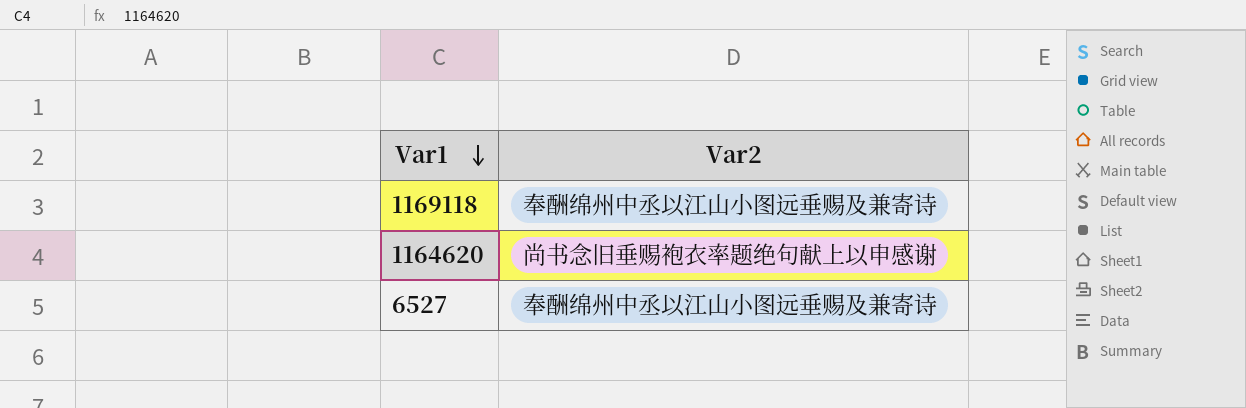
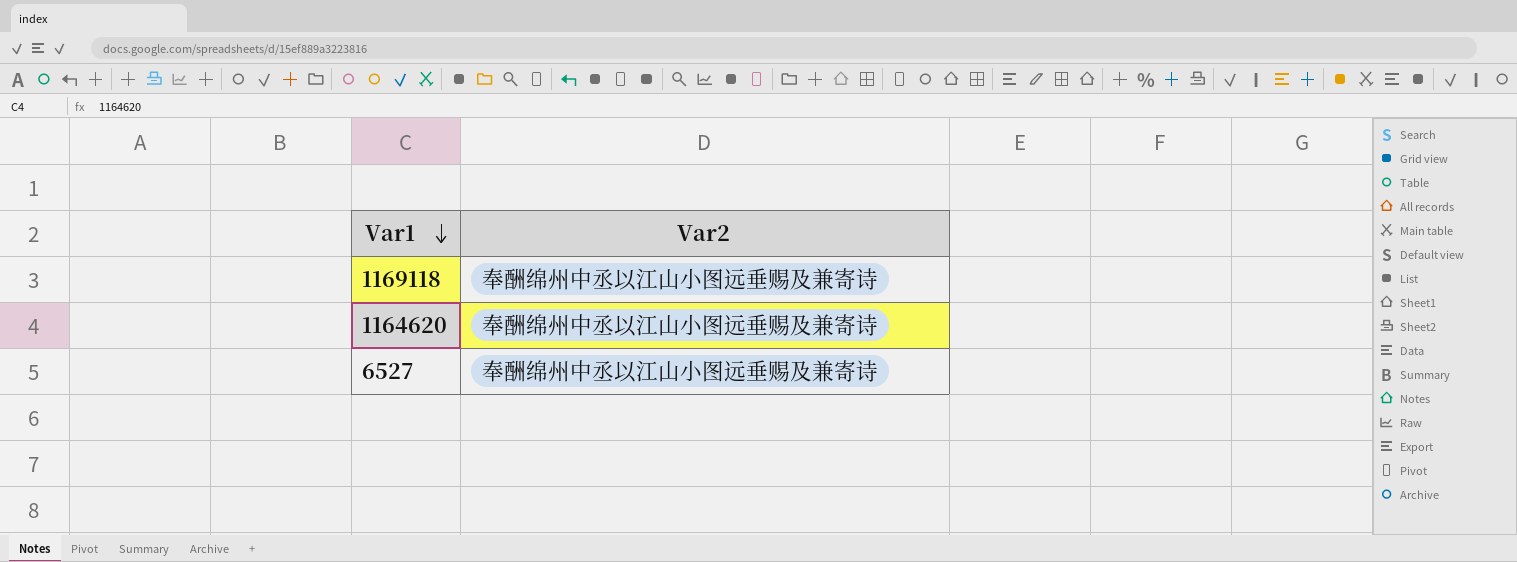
1164620 | Var2: 尚书念旧垂赐袍衣率题绝句献上以申感谢 -> 奉酬绵州中丞以江山小图远垂赐及兼寄诗

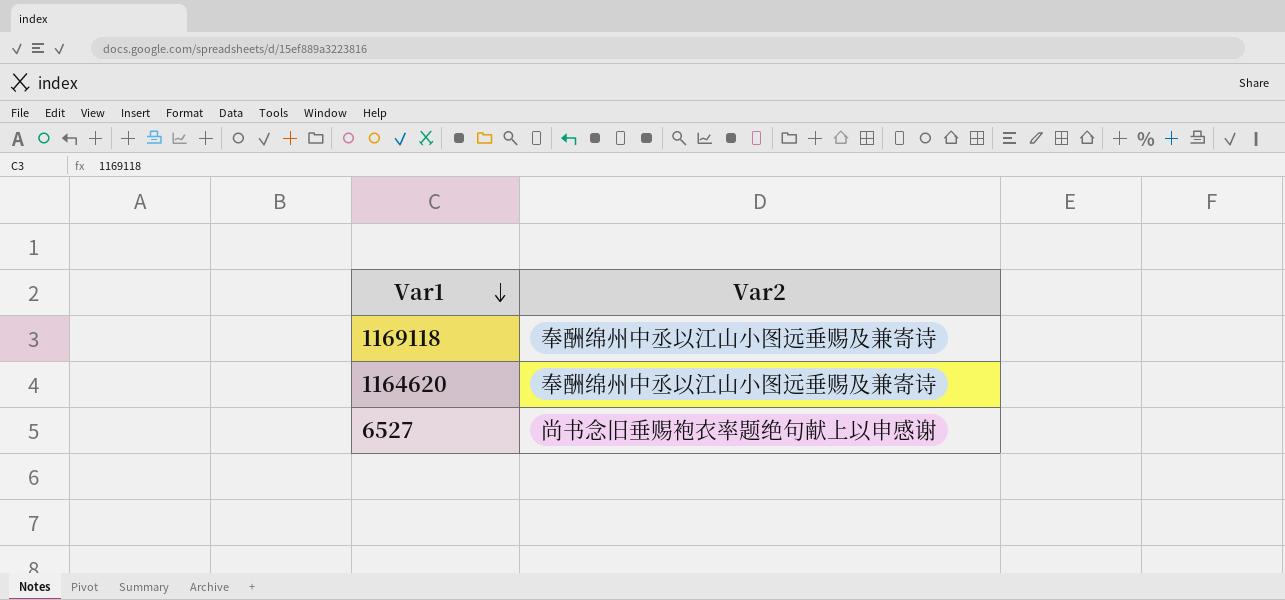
6527 | Var2: 奉酬绵州中丞以江山小图远垂赐及兼寄诗 -> 尚书念旧垂赐袍衣率题绝句献上以申感谢

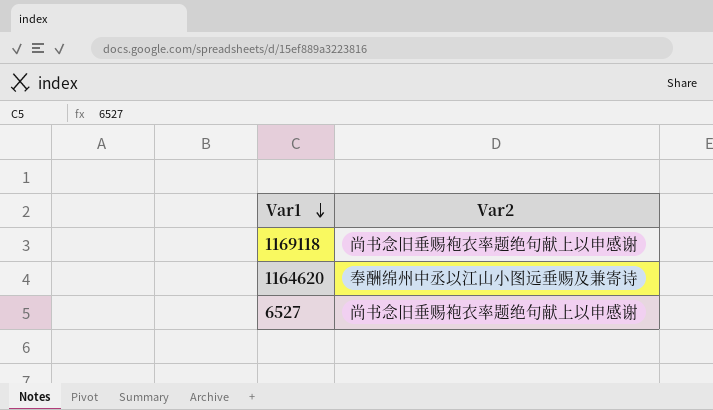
1169118 | Var2: 奉酬绵州中丞以江山小图远垂赐及兼寄诗 -> 尚书念旧垂赐袍衣率题绝句献上以申感谢

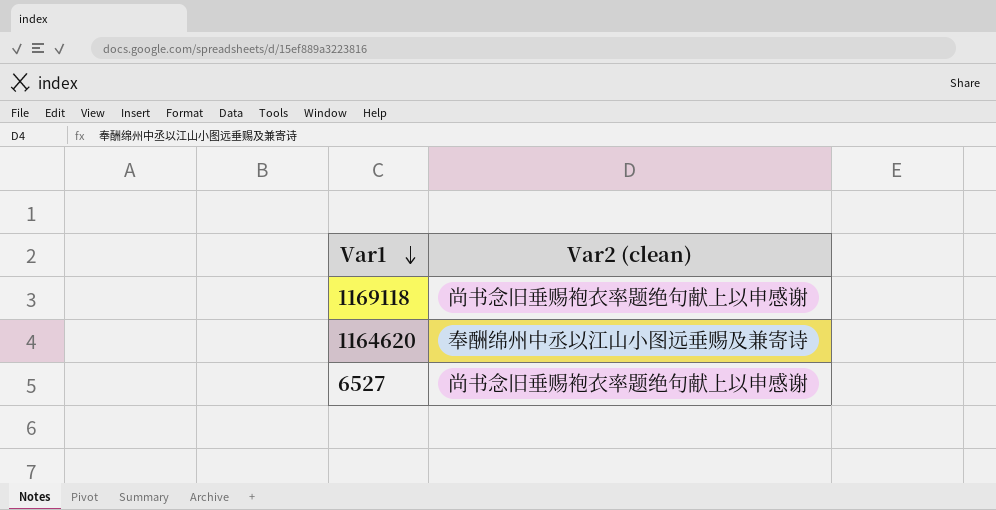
column name: Var2 -> Var2 (clean)

